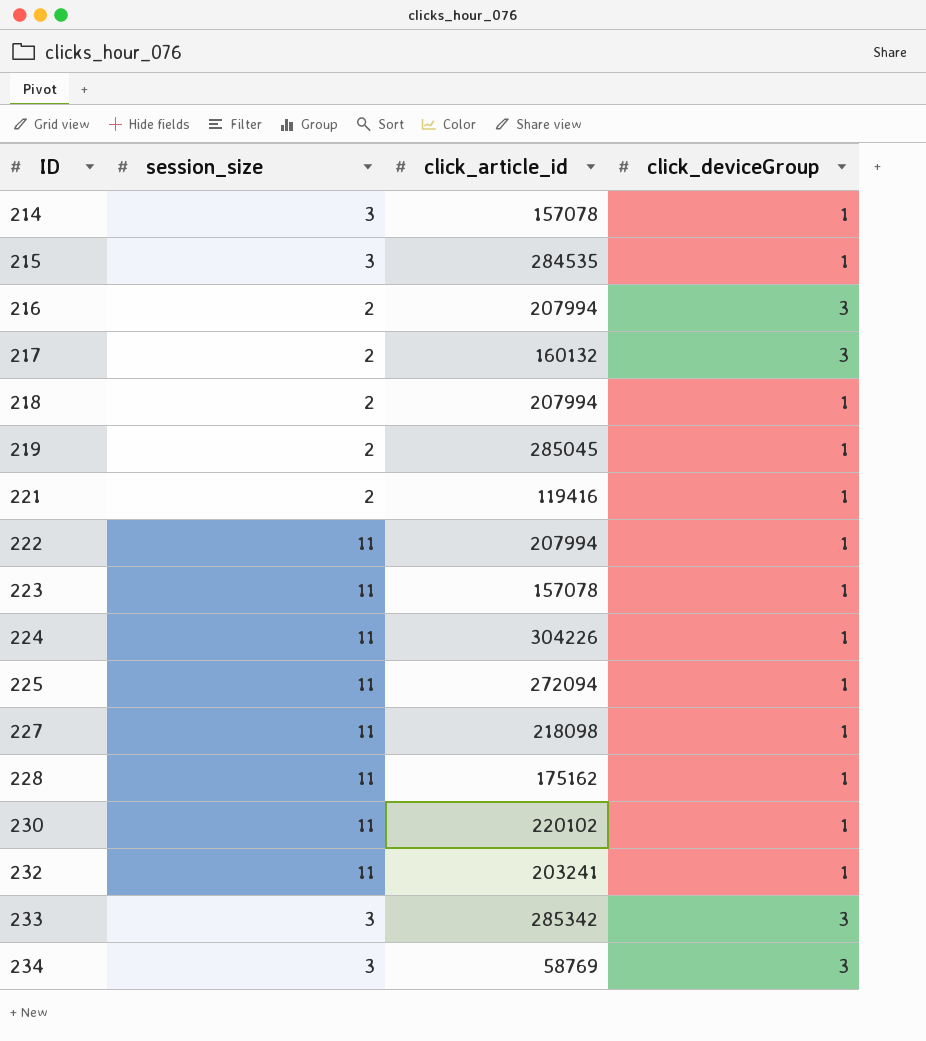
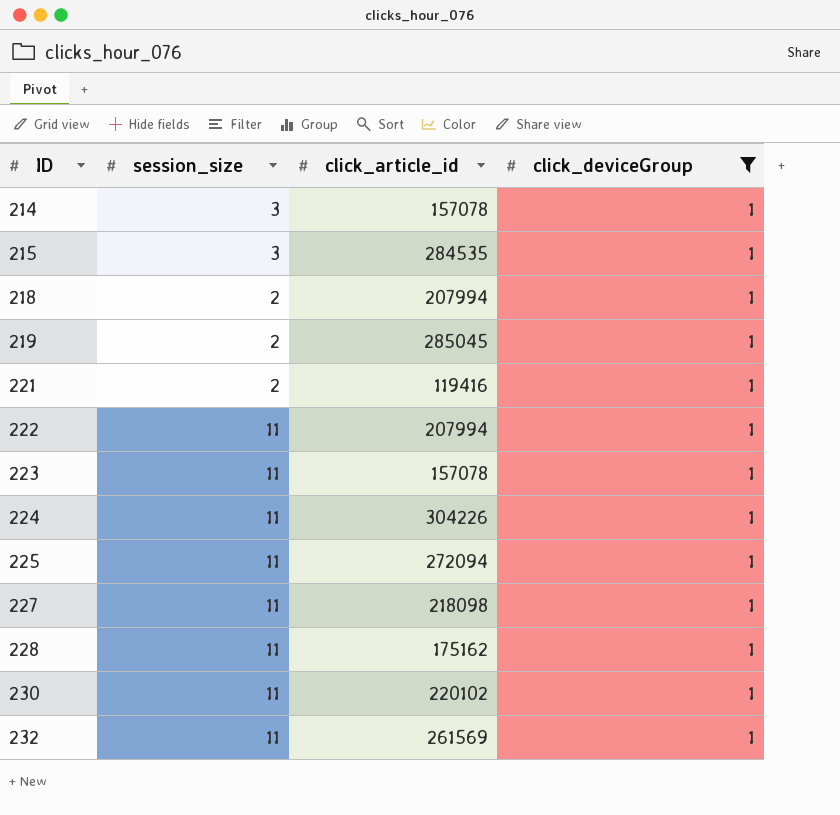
filter: none -> click_deviceGroup = 1
232 | click_article_id: 203241 -> 261569

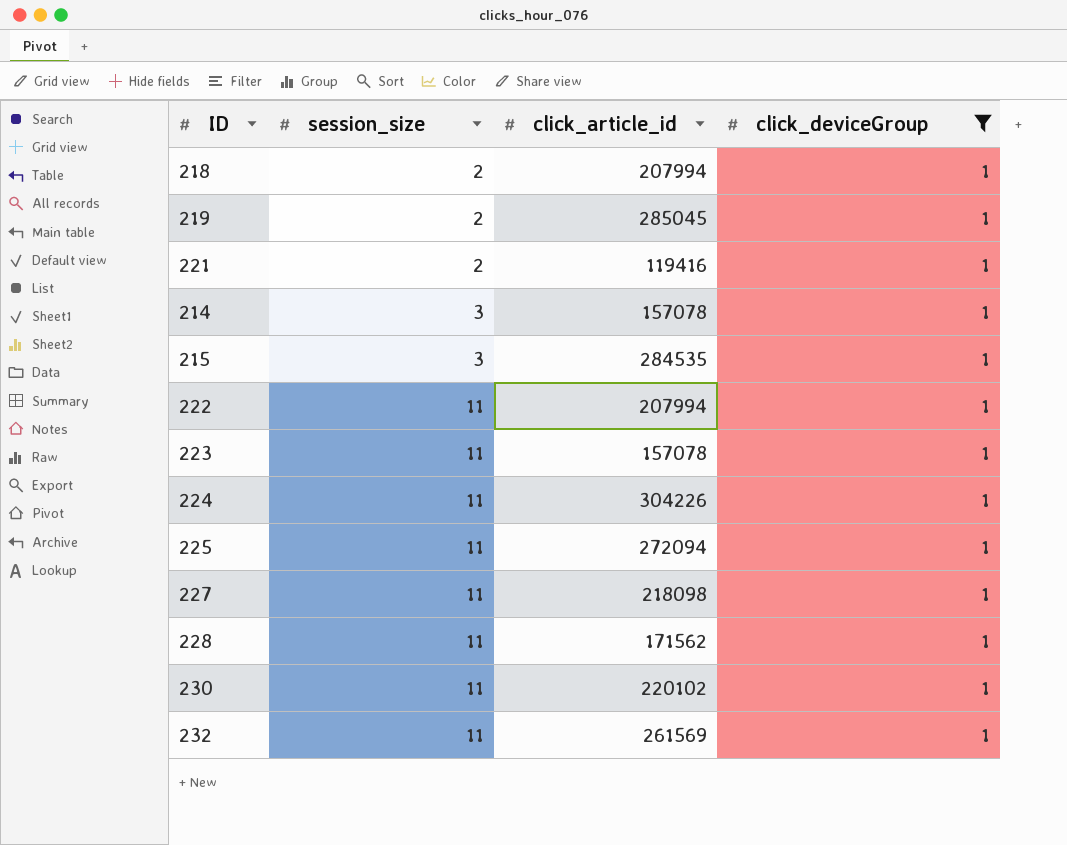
row order: ID ascending -> session_size ascending
228 | click_article_id: 175162 -> 171562

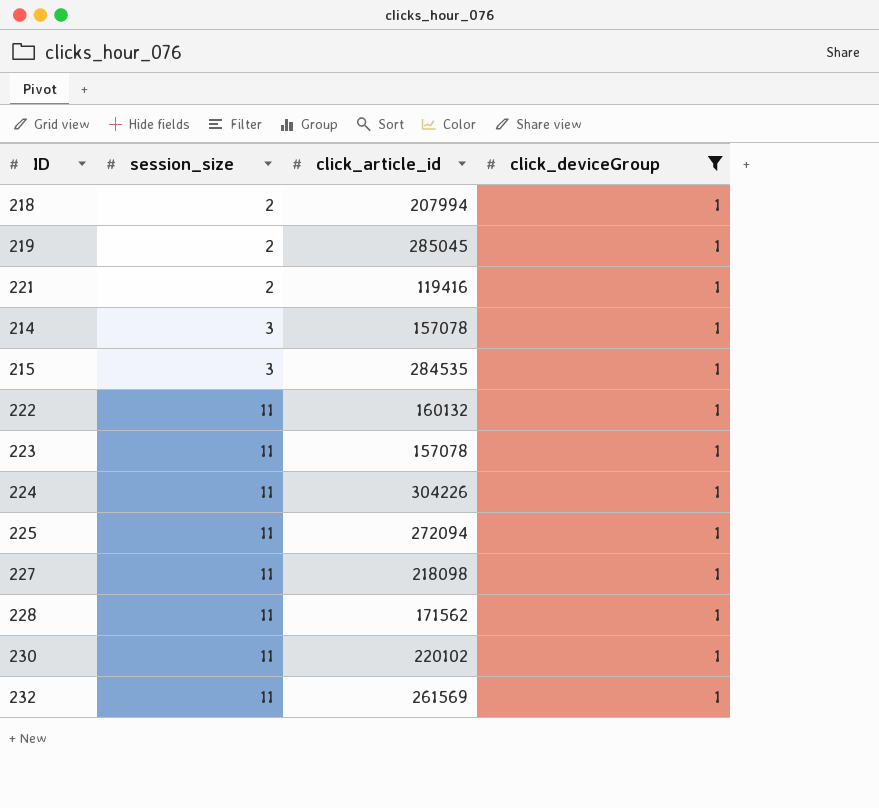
222 | click_article_id: 207994 -> 160132

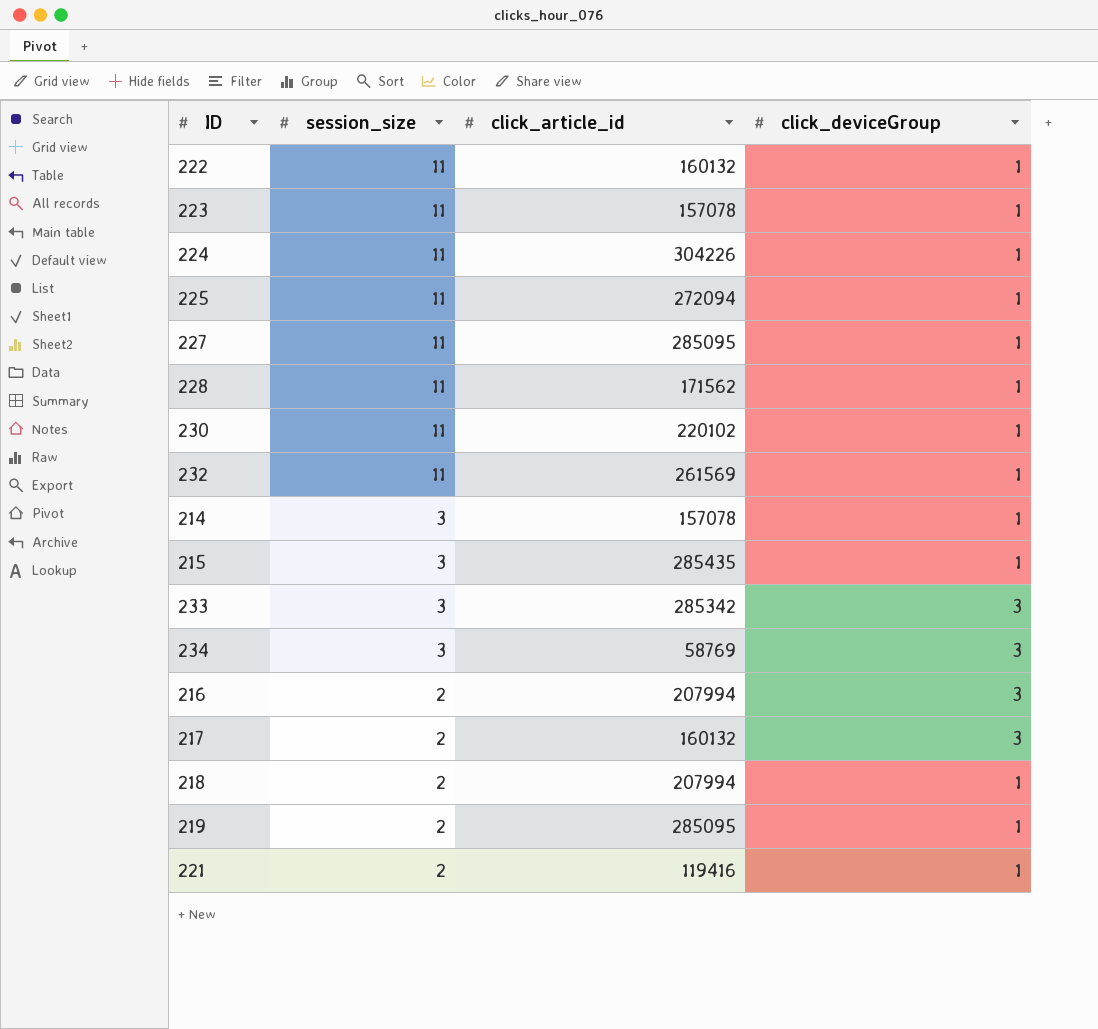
filter: click_deviceGroup = 1 -> none
row order: session_size ascending -> session_size descending
227 | click_article_id: 218098 -> 285095
215 | click_article_id: 284535 -> 285435
219 | click_article_id: 285045 -> 285095

